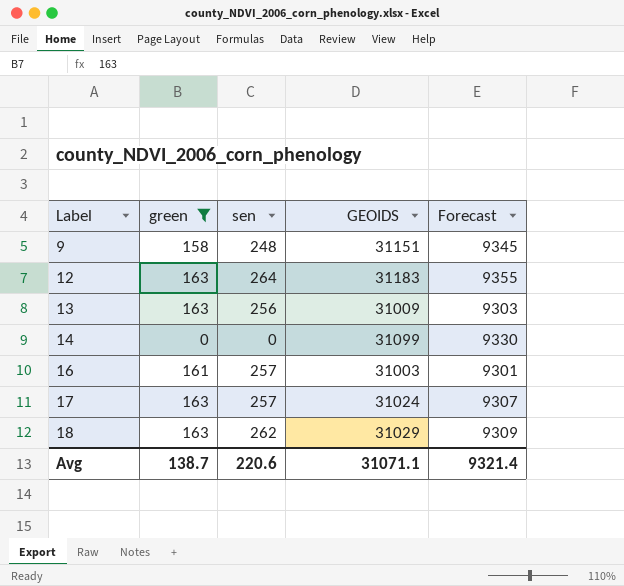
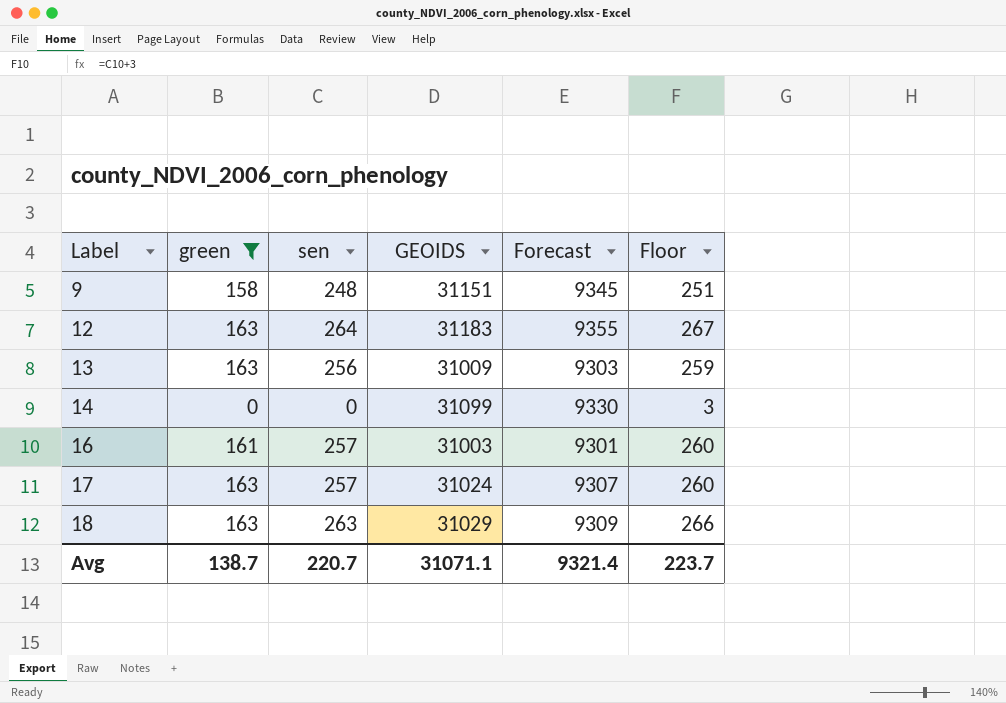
column Floor | formula: none -> [sen] + 3
18 | sen: 262 -> 263
Avg | sen: 220.6 -> 220.7

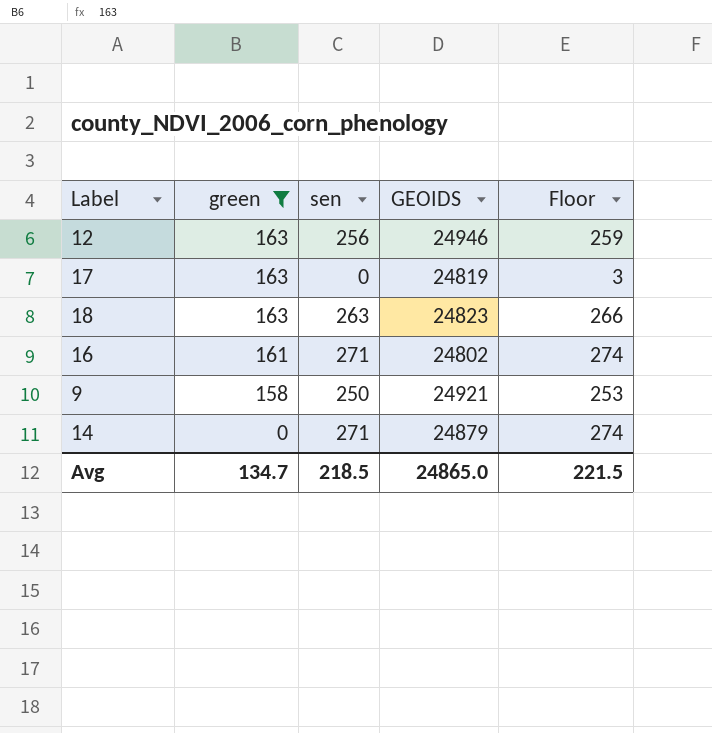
row order: Label ascending -> green descending
column Forecast | formula: [GEOIDS] * 0.3 -> none
row 13: 163 | 256 | 31009 | 9303 | 259 -> none
12 | sen: 264 -> 256
12 | GEOIDS: 31183 -> 24946
12 | Floor: 267 -> 259
17 | sen: 257 -> 0
17 | GEOIDS: 31024 -> 24819
17 | Floor: 260 -> 3
18 | GEOIDS: 31029 -> 24823
16 | sen: 257 -> 271
16 | GEOIDS: 31003 -> 24802
16 | Floor: 260 -> 274
9 | sen: 248 -> 250
9 | GEOIDS: 31151 -> 24921
9 | Floor: 251 -> 253
14 | sen: 0 -> 271
14 | GEOIDS: 31099 -> 24879
14 | Floor: 3 -> 274
Avg | green: 138.7 -> 134.7
Avg | sen: 220.7 -> 218.5
Avg | GEOIDS: 31071.1 -> 24865.0
Avg | Floor: 223.7 -> 221.5

